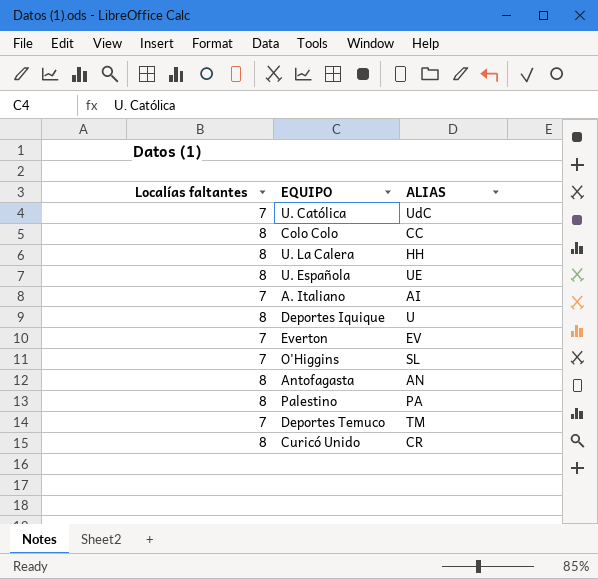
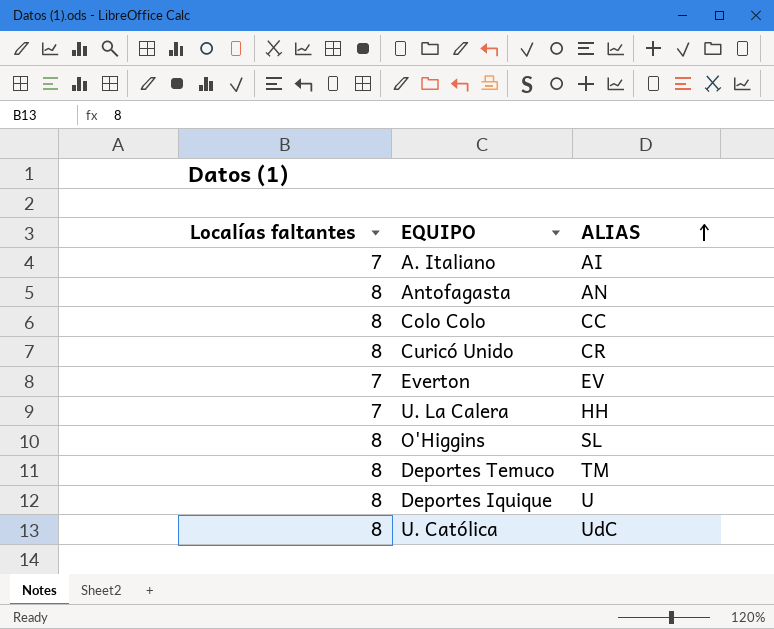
row order: none -> ALIAS ascending
row U. Española: 8 | UE -> none
row Palestino: 8 | PA -> none
U. La Calera | Localías faltantes: 8 -> 7
O'Higgins | Localías faltantes: 7 -> 8
Deportes Temuco | Localías faltantes: 7 -> 8
U. Católica | Localías faltantes: 7 -> 8

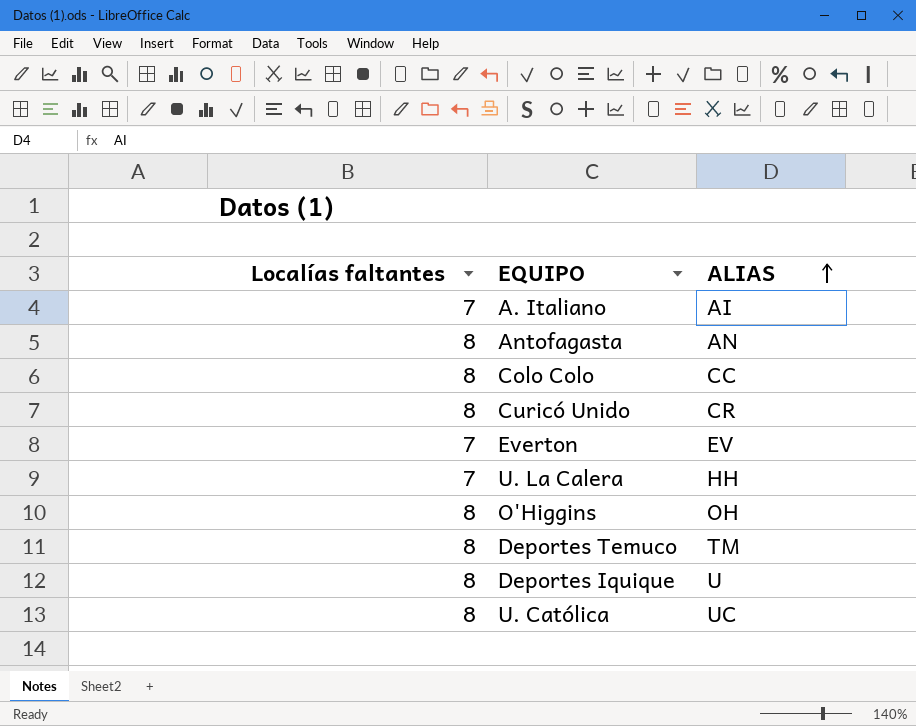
O'Higgins | ALIAS: SL -> OH
U. Católica | ALIAS: UdC -> UC

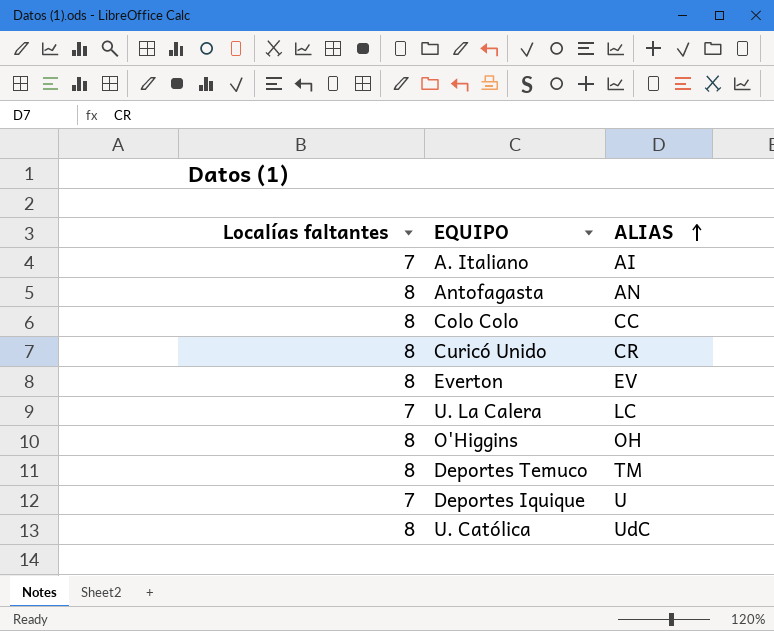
Everton | Localías faltantes: 7 -> 8
U. La Calera | ALIAS: HH -> LC
Deportes Iquique | Localías faltantes: 8 -> 7
U. Católica | ALIAS: UC -> UdC

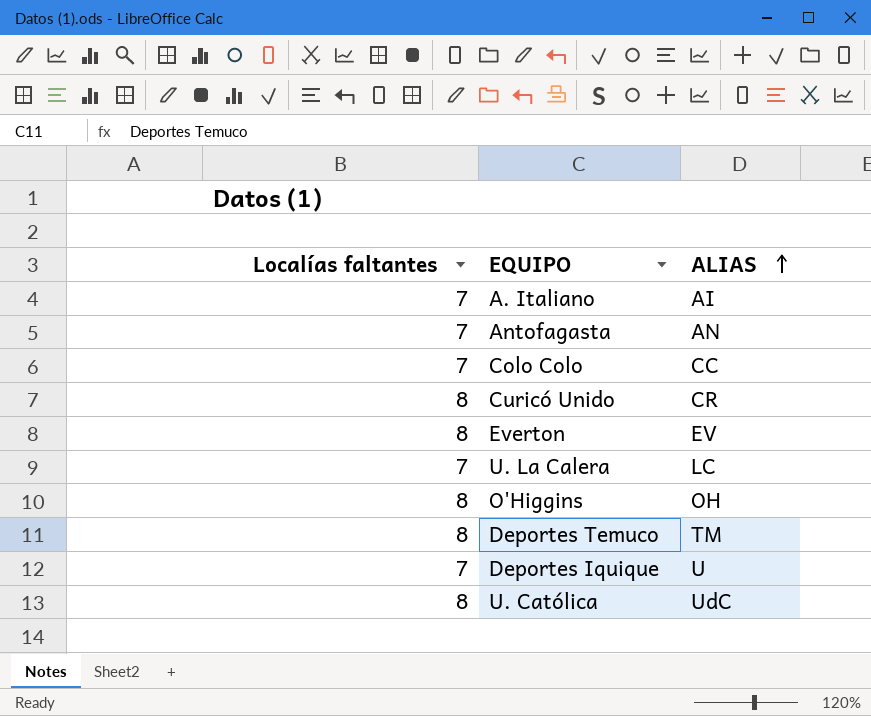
Antofagasta | Localías faltantes: 8 -> 7
Colo Colo | Localías faltantes: 8 -> 7

